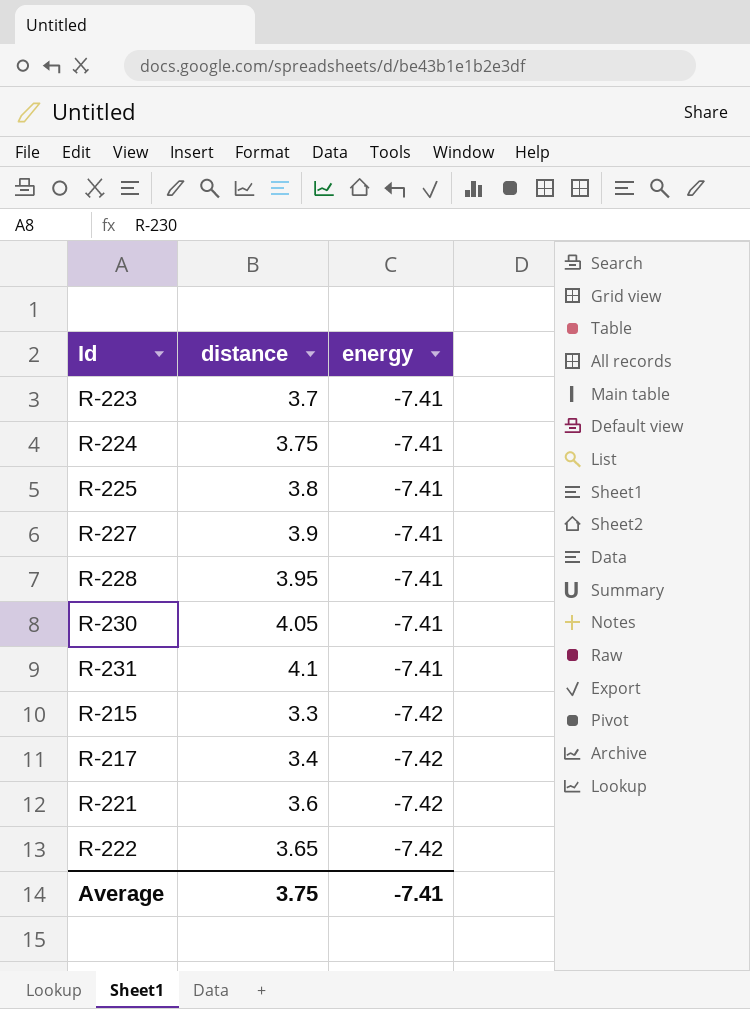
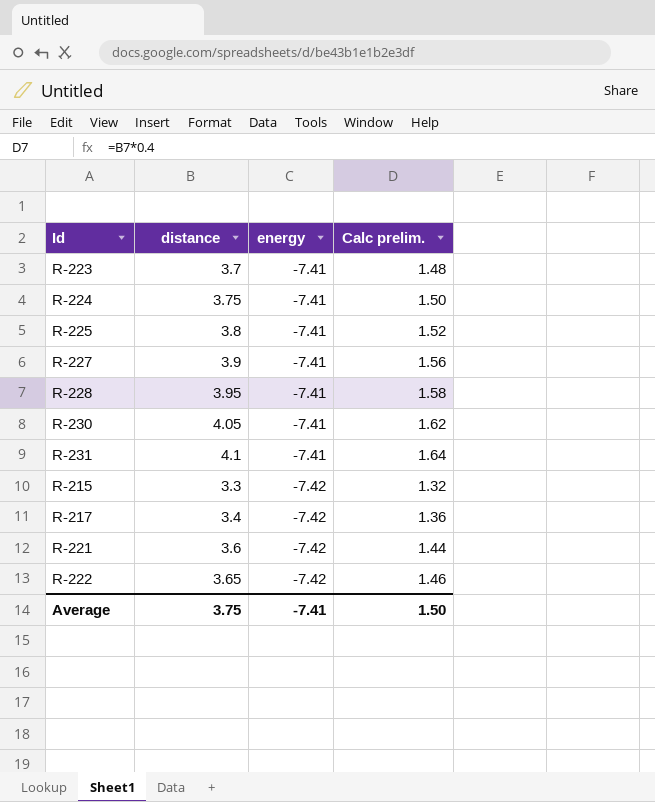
column Calc prelim. | formula: none -> [distance] * 0.4

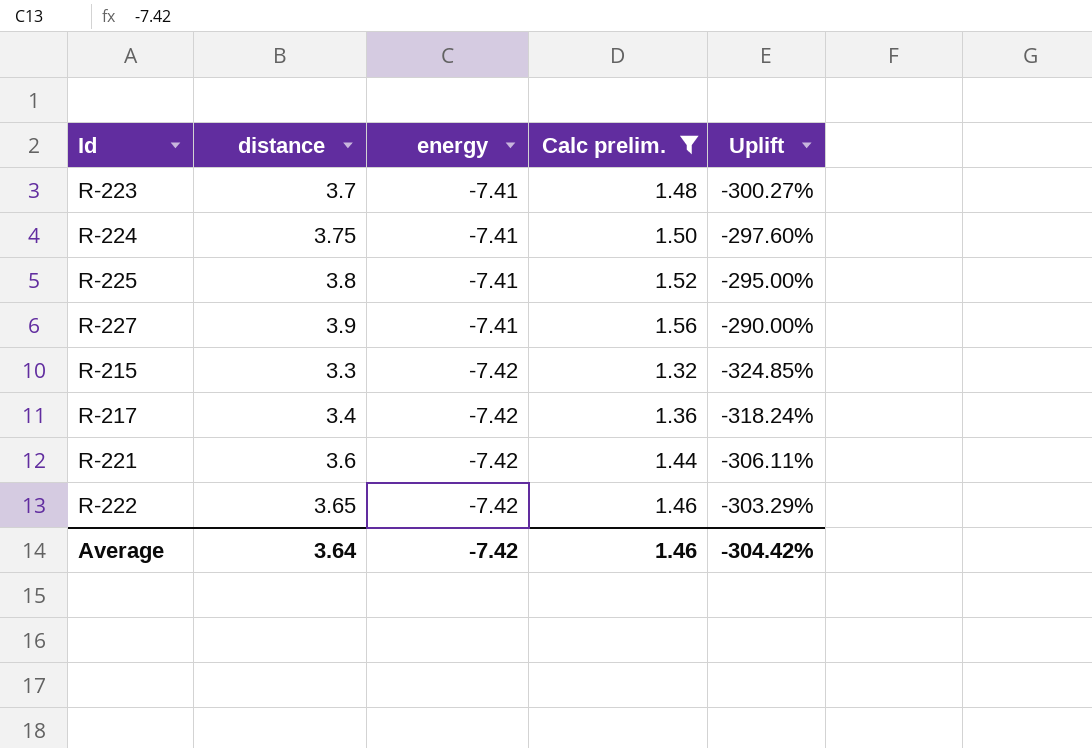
filter: none -> Calc prelim. <= 1.56
column Uplift | formula: none -> ([energy] - [distance]) / [distance]
Average | distance: 3.75 -> 3.64
Average | energy: -7.41 -> -7.42
Average | Calc prelim.: 1.50 -> 1.46

